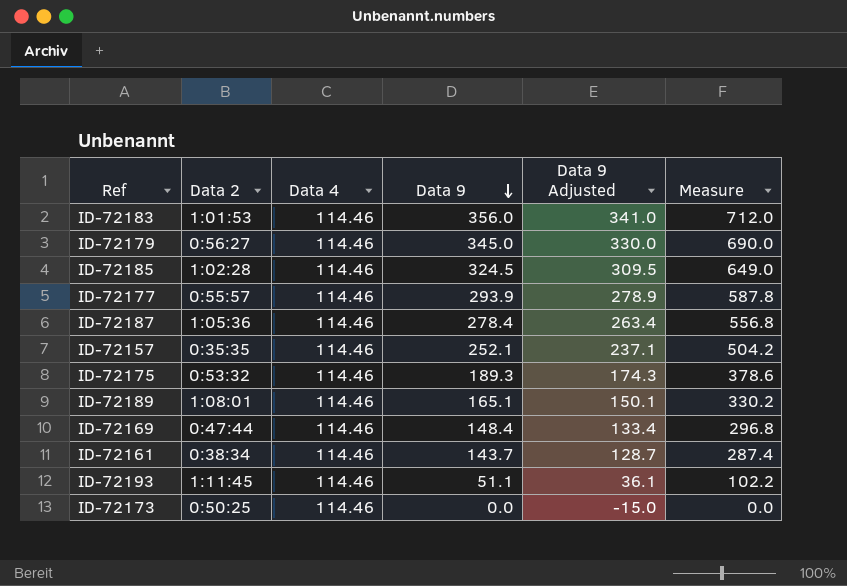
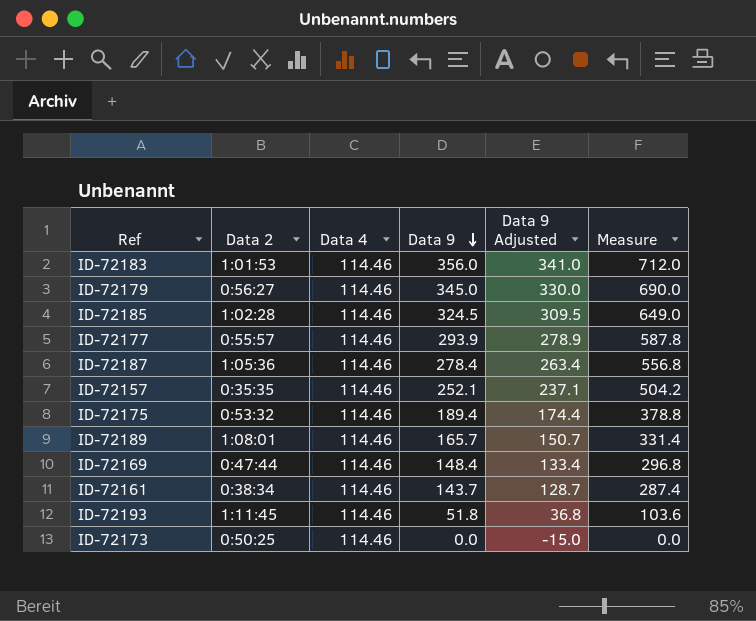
ID-72175 | Data 9: 189.3 -> 189.4
ID-72175 | Data 9 Adjusted: 174.3 -> 174.4
ID-72175 | Measure: 378.6 -> 378.8
ID-72189 | Data 9: 165.1 -> 165.7
ID-72189 | Data 9 Adjusted: 150.1 -> 150.7
ID-72189 | Measure: 330.2 -> 331.4
ID-72193 | Data 9: 51.1 -> 51.8
ID-72193 | Data 9 Adjusted: 36.1 -> 36.8
ID-72193 | Measure: 102.2 -> 103.6

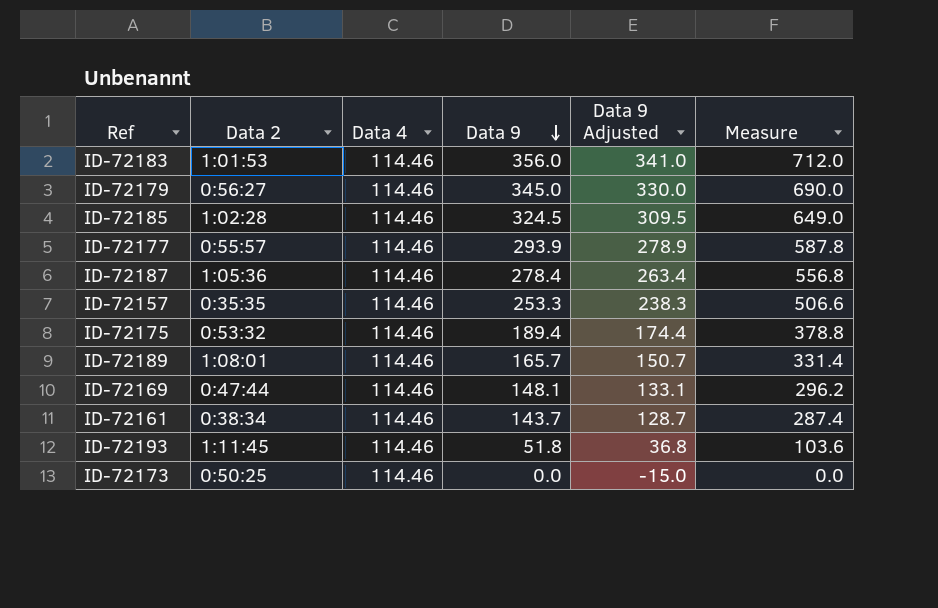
ID-72157 | Data 9: 252.1 -> 253.3
ID-72157 | Data 9 Adjusted: 237.1 -> 238.3
ID-72157 | Measure: 504.2 -> 506.6
ID-72169 | Data 9: 148.4 -> 148.1
ID-72169 | Data 9 Adjusted: 133.4 -> 133.1
ID-72169 | Measure: 296.8 -> 296.2

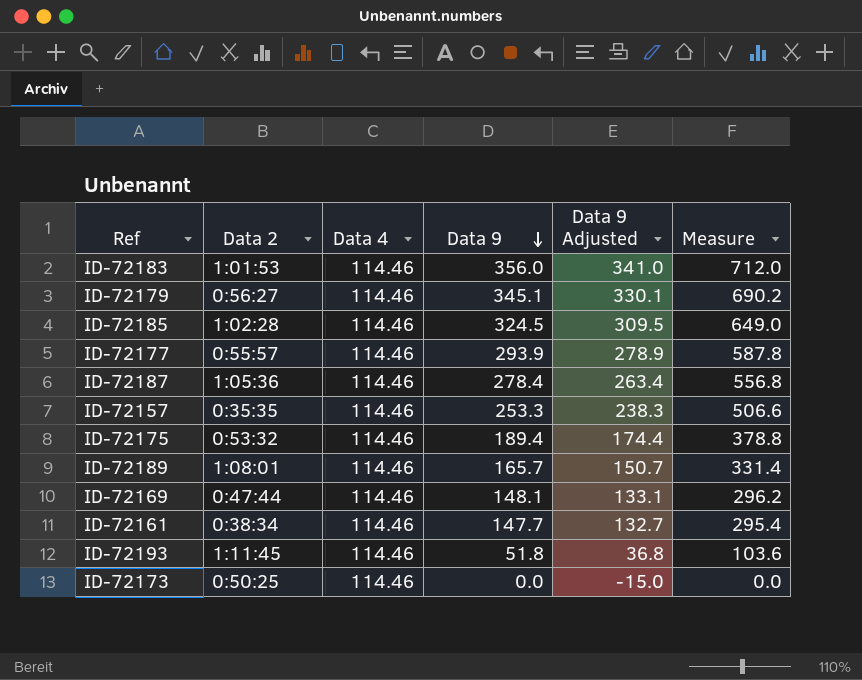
ID-72179 | Data 9: 345.0 -> 345.1
ID-72179 | Data 9 Adjusted: 330.0 -> 330.1
ID-72179 | Measure: 690.0 -> 690.2
ID-72161 | Data 9: 143.7 -> 147.7
ID-72161 | Data 9 Adjusted: 128.7 -> 132.7
ID-72161 | Measure: 287.4 -> 295.4

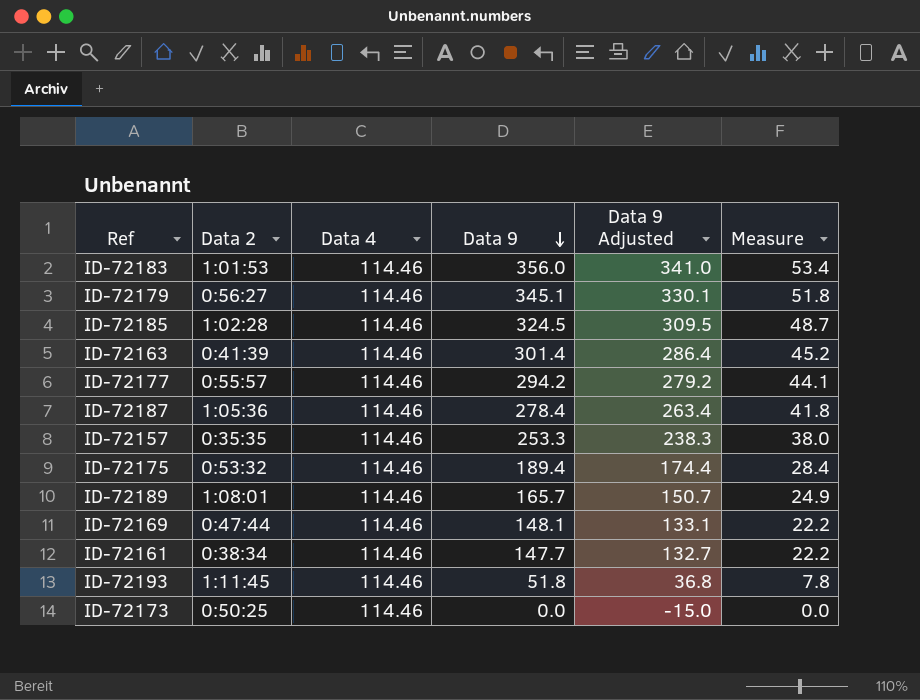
column Measure | formula: [Data 9] * 2 -> [Data 9] * 0.15
row ID-72163: none -> 0:41:39 | 114.46 | 301.4 | 286.4 | 45.2
ID-72177 | Data 9: 293.9 -> 294.2
ID-72177 | Data 9 Adjusted: 278.9 -> 279.2

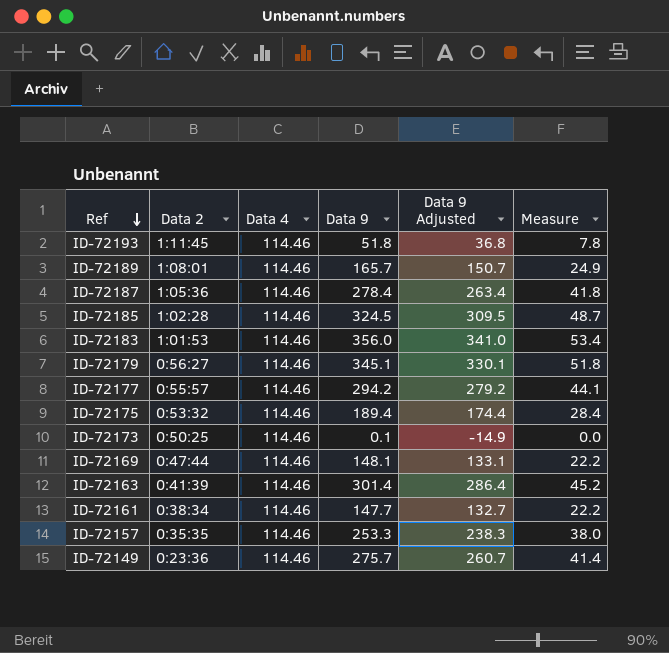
row order: Data 9 descending -> Ref descending
ID-72173 | Data 9: 0.0 -> 0.1
ID-72173 | Data 9 Adjusted: -15.0 -> -14.9
row ID-72149: none -> 0:23:36 | 114.46 | 275.7 | 260.7 | 41.4

